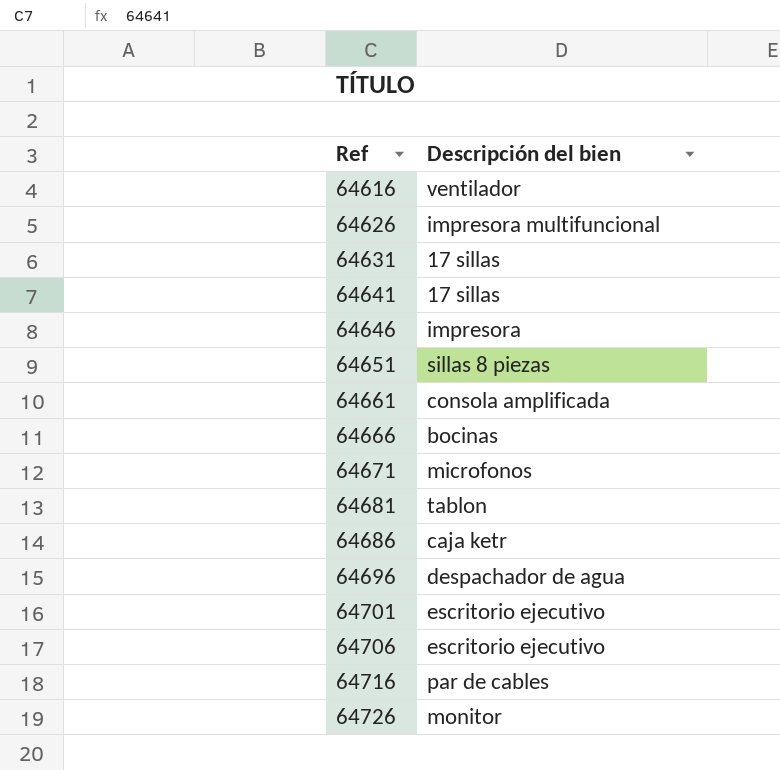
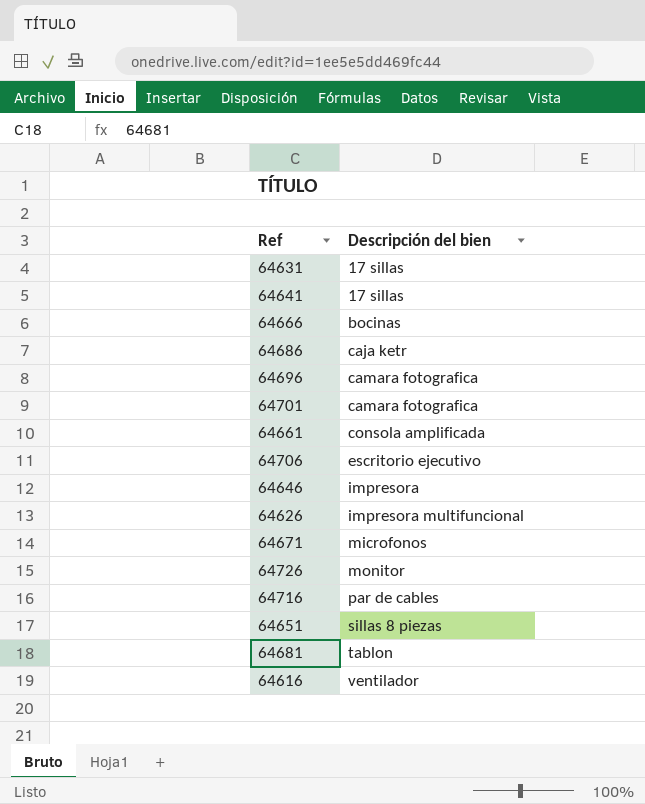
row order: Ref ascending -> Descripción del bien ascending
64696 | Descripción del bien: despachador de agua -> camara fotografica
64701 | Descripción del bien: escritorio ejecutivo -> camara fotografica

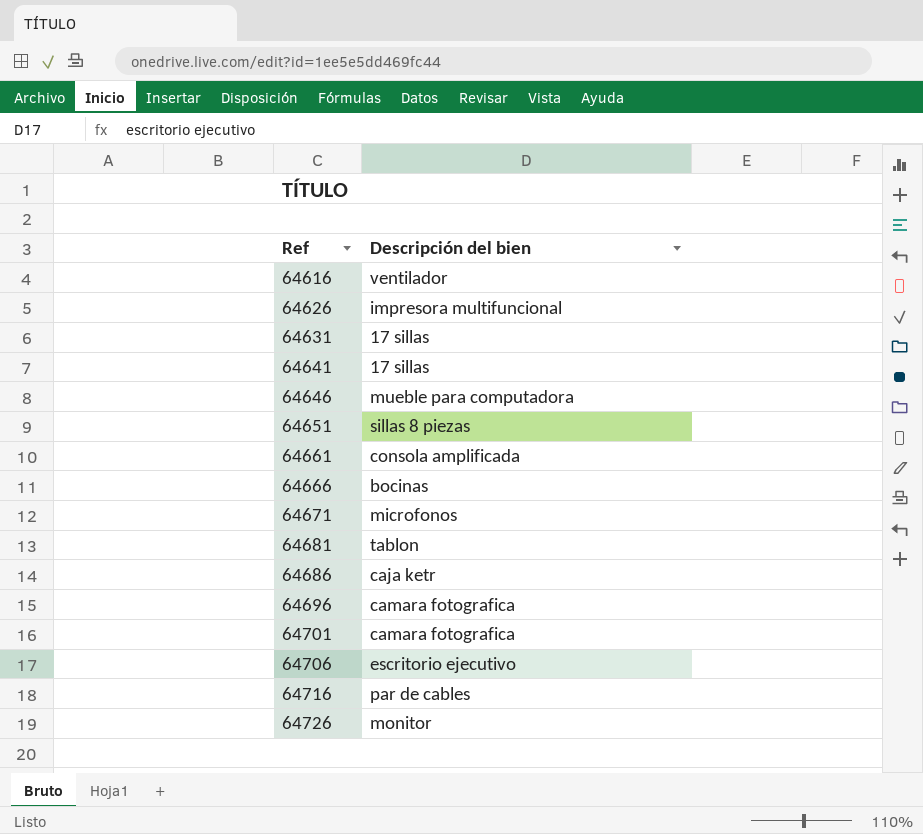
row order: Descripción del bien ascending -> Ref ascending
64646 | Descripción del bien: impresora -> mueble para computadora

